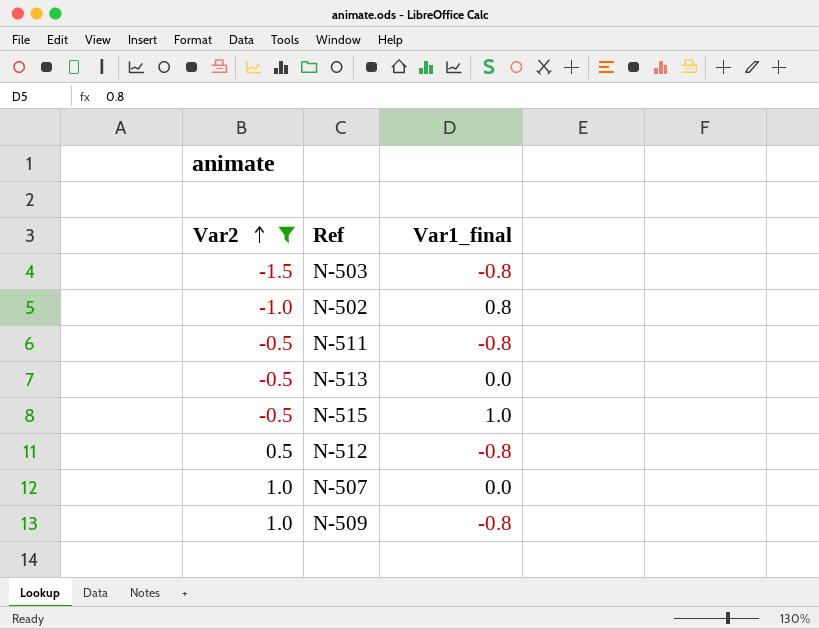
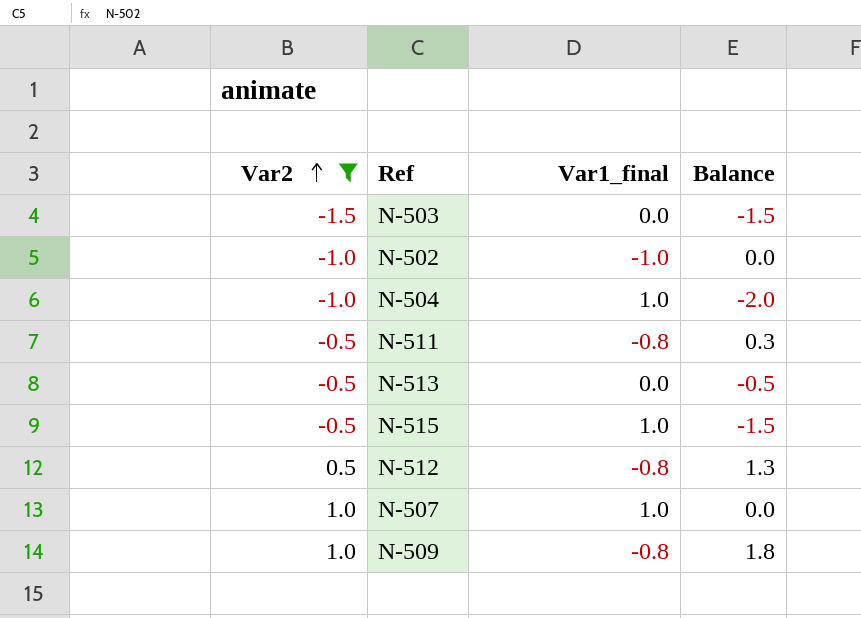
column Balance | formula: none -> [Var2] - [Var1_final]
N-503 | Var1_final: -0.8 -> 0.0
N-502 | Var1_final: 0.8 -> -1.0
row N-504: none -> -1.0 | 1.0 | -2.0
N-507 | Var1_final: 0.0 -> 1.0

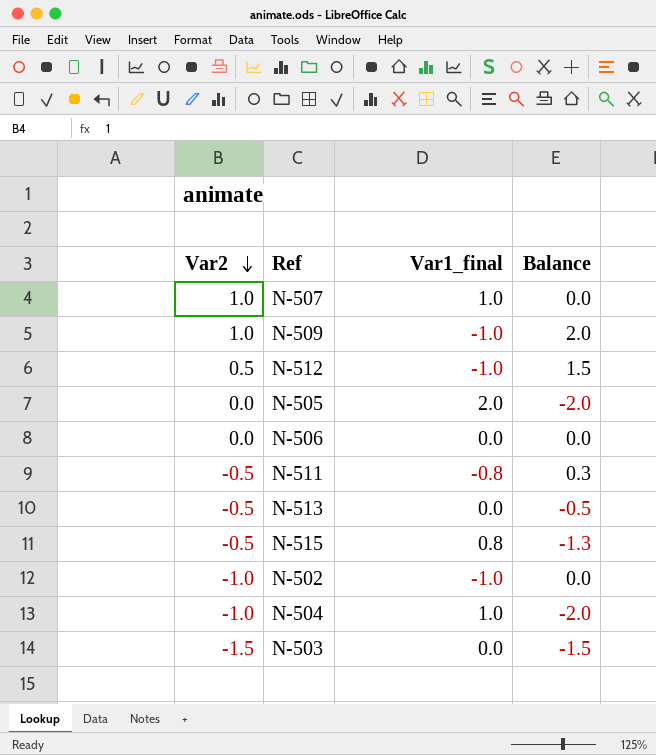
filter: Var2 != 0.0 -> none
row order: Var2 ascending -> Var2 descending
N-509 | Var1_final: -0.8 -> -1.0
N-509 | Balance: 1.8 -> 2.0
N-512 | Var1_final: -0.8 -> -1.0
N-512 | Balance: 1.3 -> 1.5
N-515 | Var1_final: 1.0 -> 0.8
N-515 | Balance: -1.5 -> -1.3

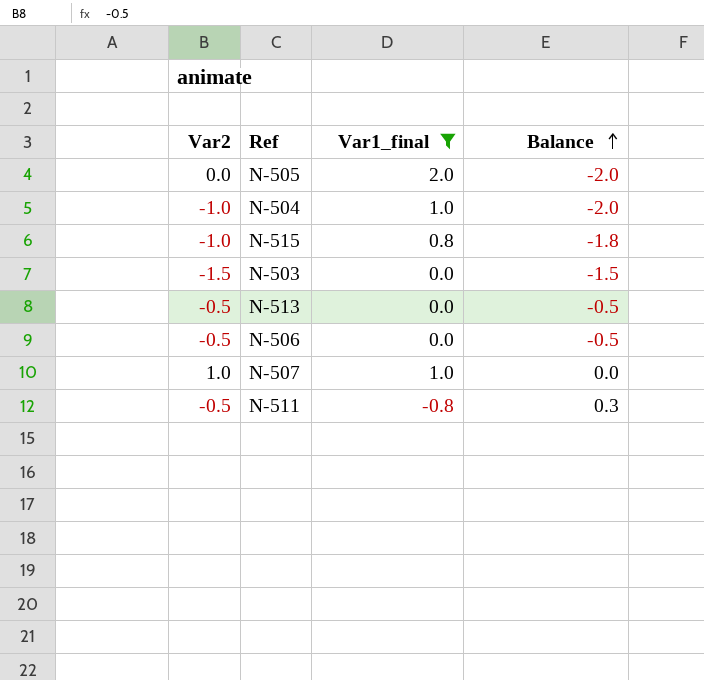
filter: none -> Var1_final != -1.0
row order: Var2 descending -> Balance ascending
N-515 | Var2: -0.5 -> -1.0
N-515 | Balance: -1.3 -> -1.8
N-506 | Var2: 0.0 -> -0.5
N-506 | Balance: 0.0 -> -0.5

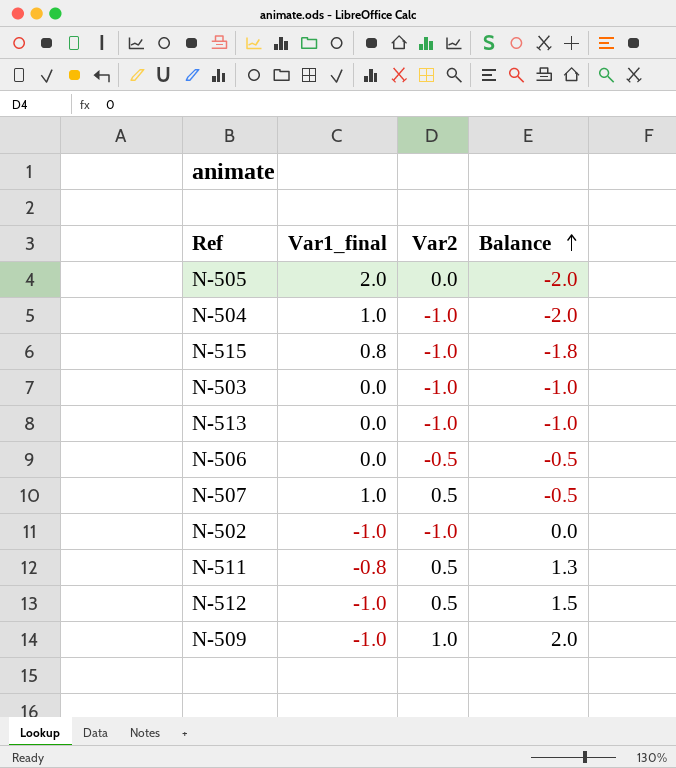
filter: Var1_final != -1.0 -> none
column Var2 | position: 1 -> 3
N-503 | Var2: -1.5 -> -1.0
N-503 | Balance: -1.5 -> -1.0
N-513 | Var2: -0.5 -> -1.0
N-513 | Balance: -0.5 -> -1.0
N-507 | Var2: 1.0 -> 0.5
N-507 | Balance: 0.0 -> -0.5
N-511 | Var2: -0.5 -> 0.5
N-511 | Balance: 0.3 -> 1.3

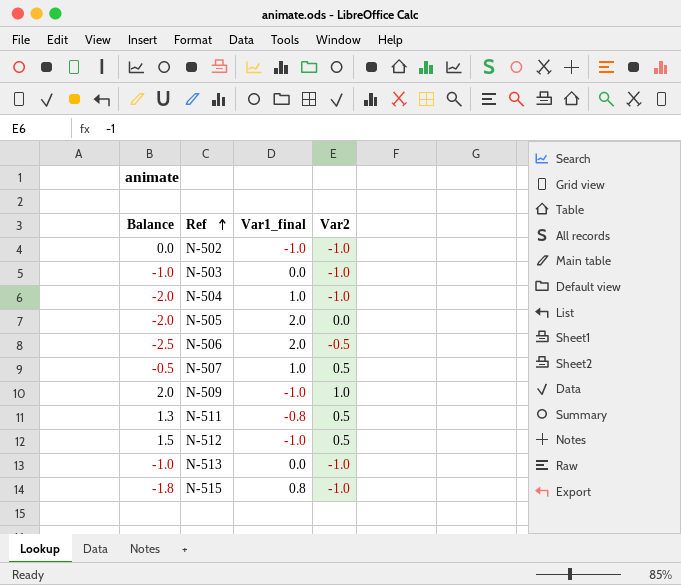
row order: Balance ascending -> Ref ascending
column Balance | position: 4 -> 1
N-506 | Balance: -0.5 -> -2.5
N-506 | Var1_final: 0.0 -> 2.0

